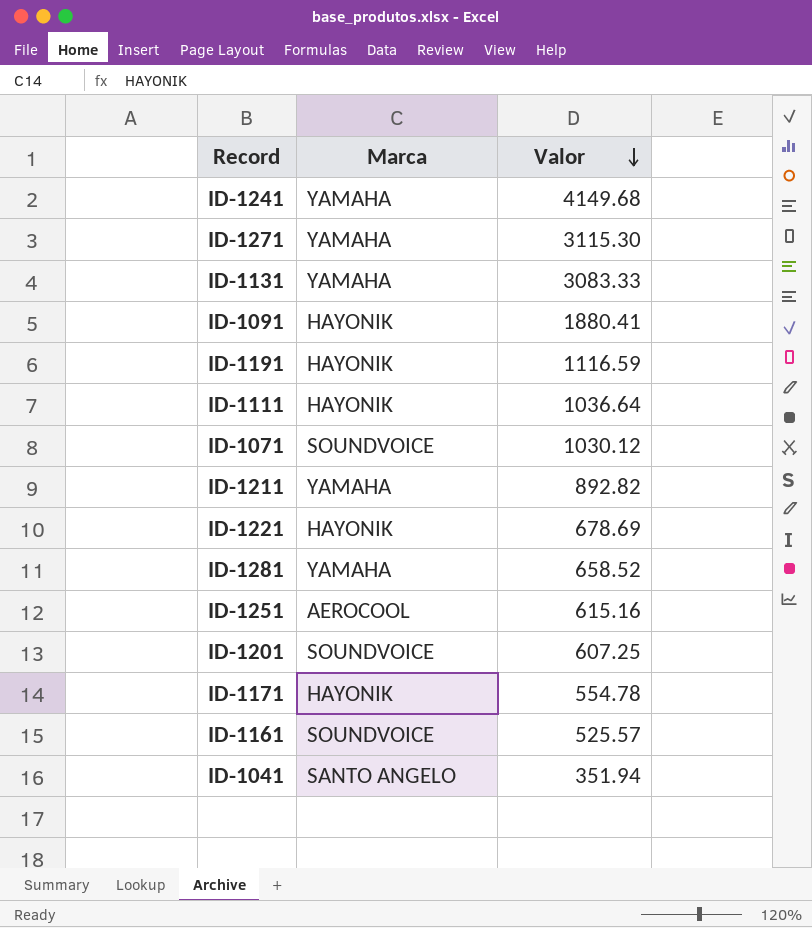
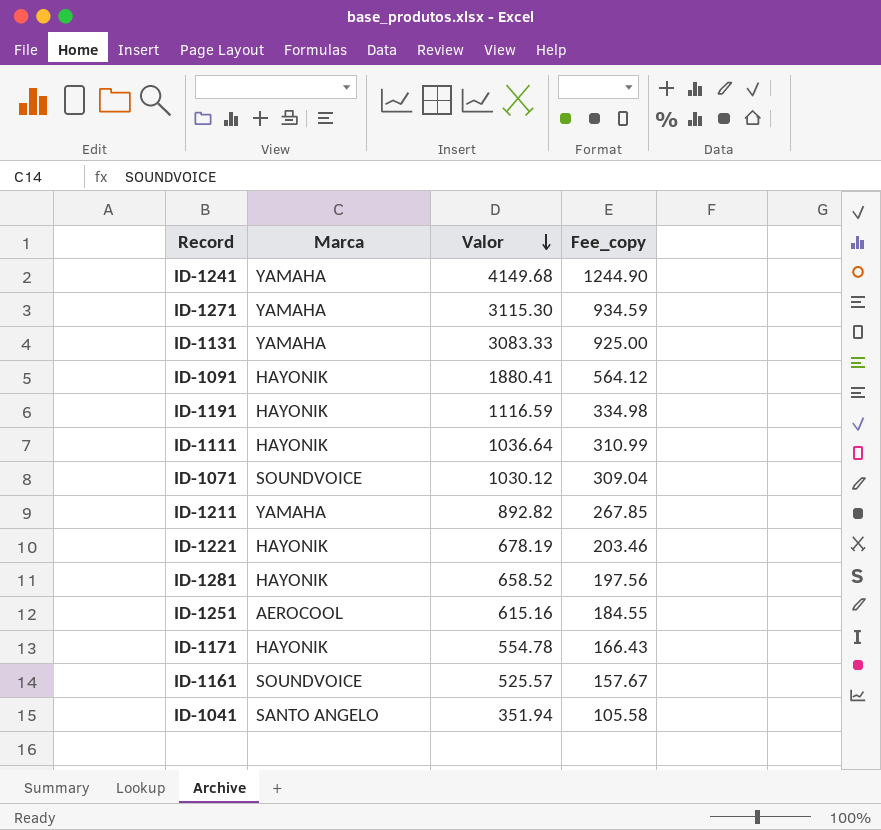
column Fee_copy | formula: none -> [Valor] * 0.3
row ID-1201: SOUNDVOICE | 607.25 -> none
ID-1221 | Valor: 678.69 -> 678.19
ID-1281 | Marca: YAMAHA -> HAYONIK

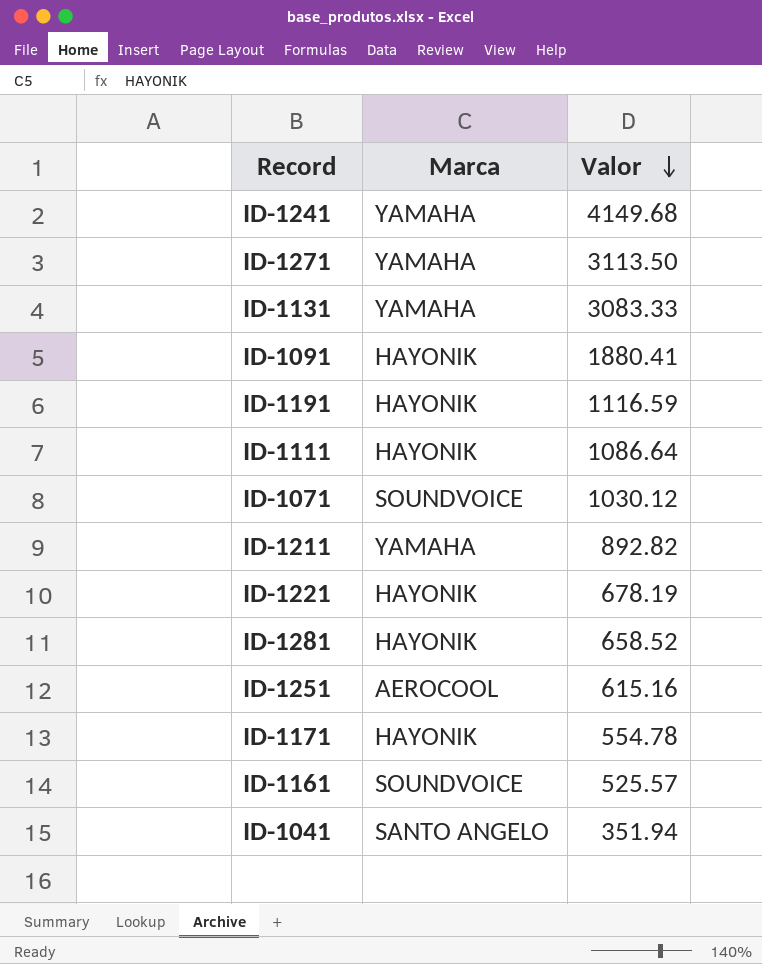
column Fee_copy | formula: [Valor] * 0.3 -> none
ID-1271 | Valor: 3115.30 -> 3113.50
ID-1111 | Valor: 1036.64 -> 1086.64

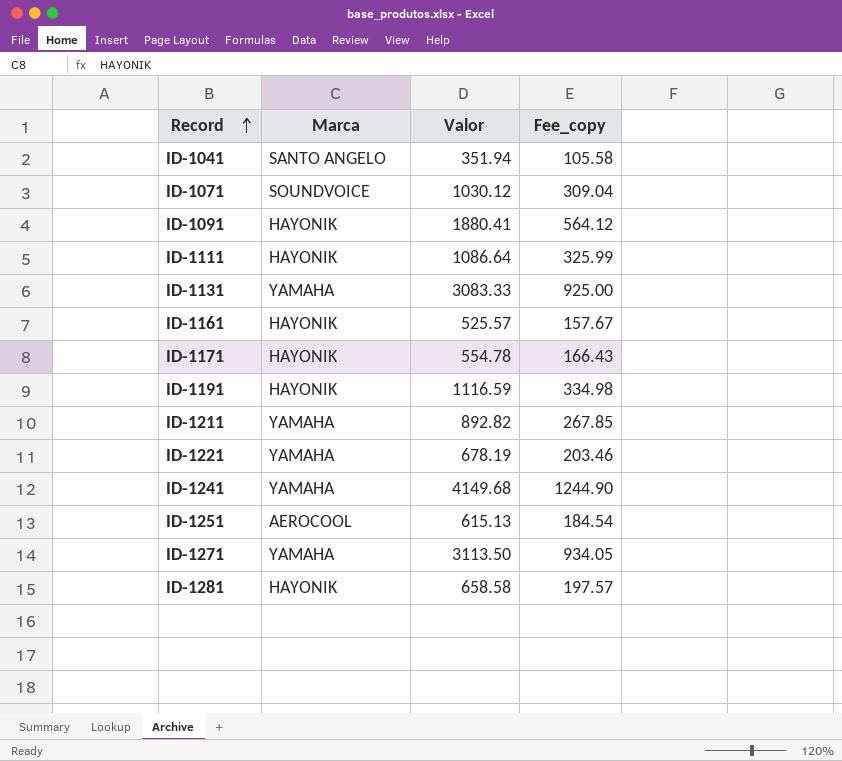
row order: Valor descending -> Record ascending
column Fee_copy | formula: none -> [Valor] * 0.3
ID-1161 | Marca: SOUNDVOICE -> HAYONIK
ID-1221 | Marca: HAYONIK -> YAMAHA
ID-1251 | Valor: 615.16 -> 615.13
ID-1281 | Valor: 658.52 -> 658.58

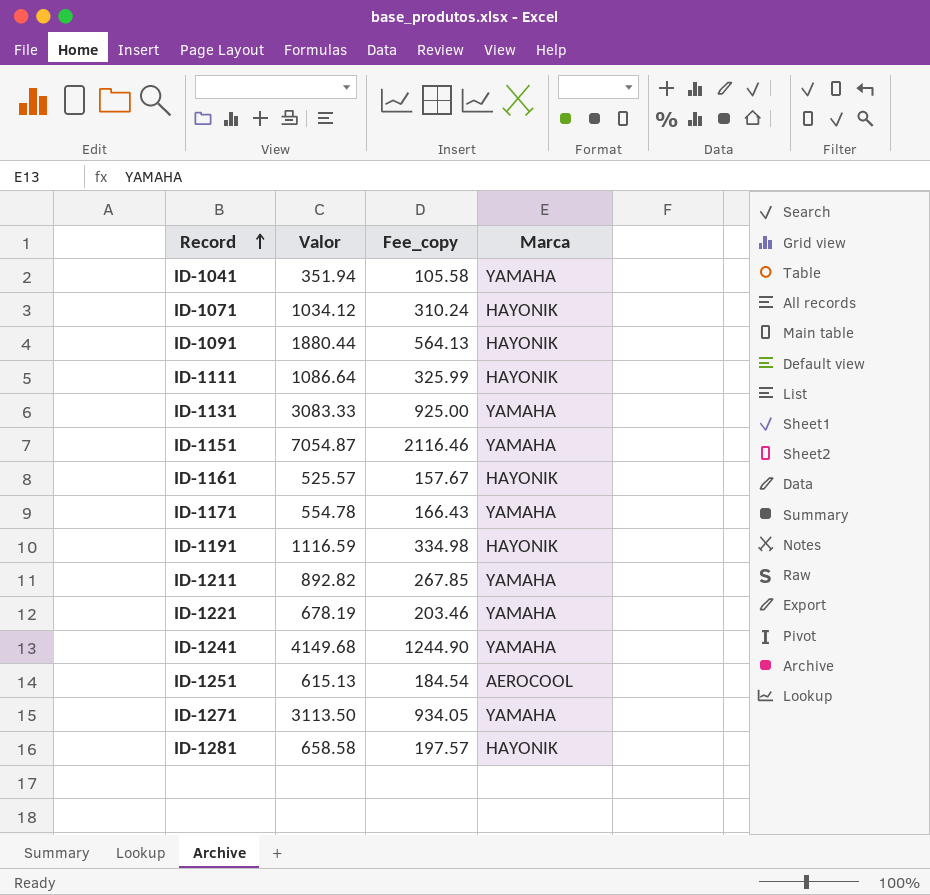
column Marca | position: 2 -> 4
ID-1041 | Marca: SANTO ANGELO -> YAMAHA
ID-1071 | Valor: 1030.12 -> 1034.12
ID-1071 | Fee_copy: 309.04 -> 310.24
ID-1071 | Marca: SOUNDVOICE -> HAYONIK
ID-1091 | Valor: 1880.41 -> 1880.44
ID-1091 | Fee_copy: 564.12 -> 564.13
row ID-1151: none -> 7054.87 | 2116.46 | YAMAHA
ID-1171 | Marca: HAYONIK -> YAMAHA

